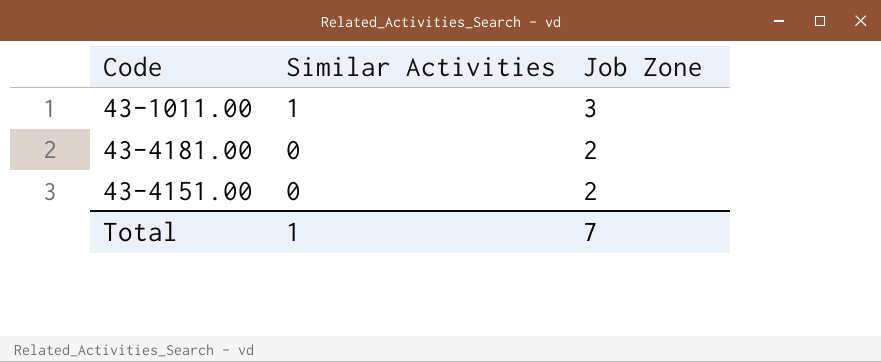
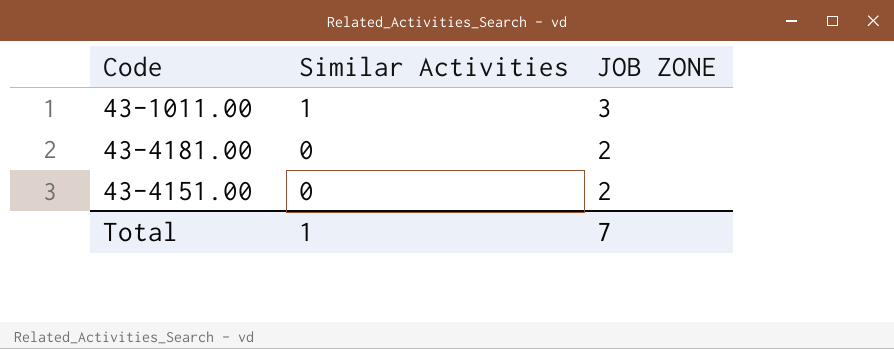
column name: Job Zone -> JOB ZONE

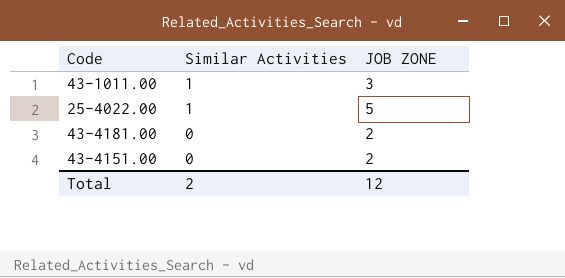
row 25-4022.00: none -> 1 | 5
Total | Similar Activities: 1 -> 2
Total | JOB ZONE: 7 -> 12

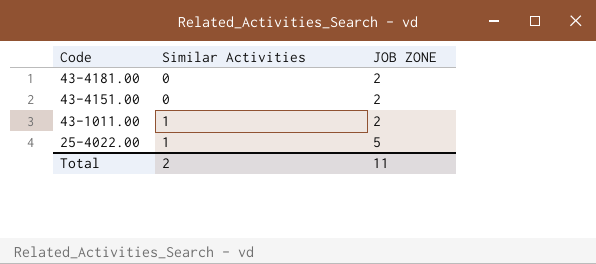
row order: Similar Activities descending -> Code descending
43-1011.00 | JOB ZONE: 3 -> 2
Total | JOB ZONE: 12 -> 11

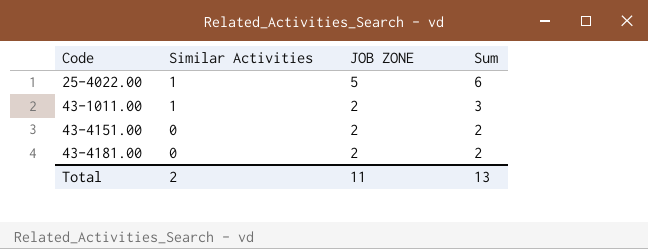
row order: Code descending -> Code ascending
column Sum | formula: none -> [Similar Activities] + [JOB ZONE]

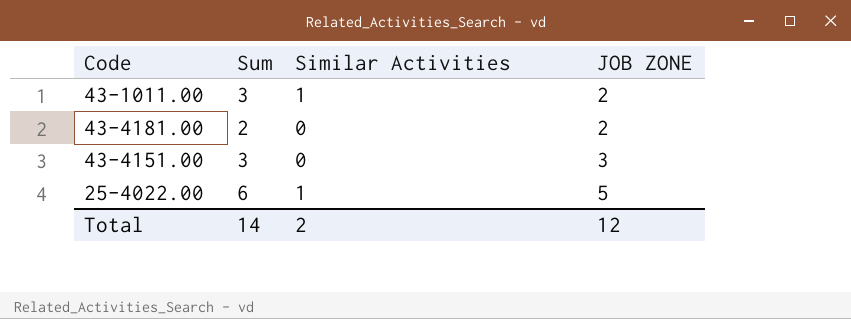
row order: Code ascending -> JOB ZONE ascending
column Sum | position: 4 -> 2
43-4151.00 | Sum: 2 -> 3
43-4151.00 | JOB ZONE: 2 -> 3
Total | Sum: 13 -> 14
Total | JOB ZONE: 11 -> 12

